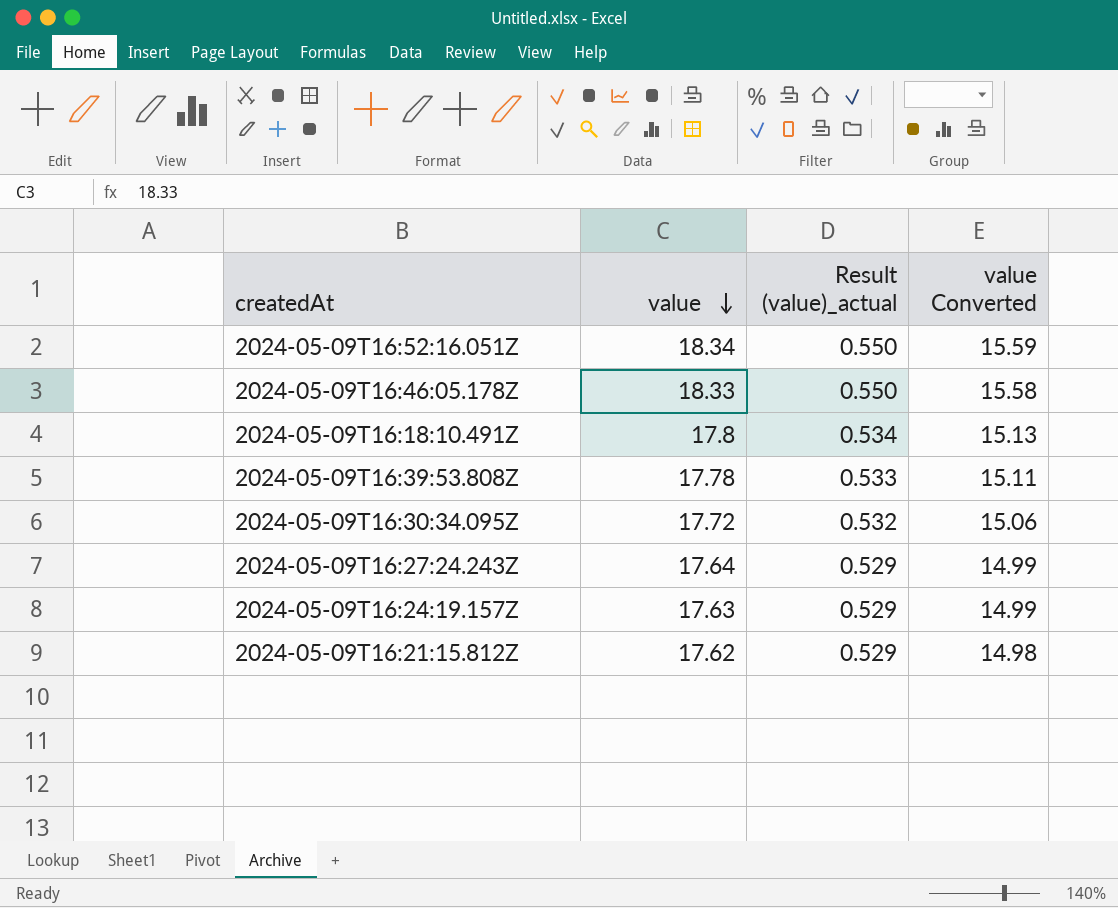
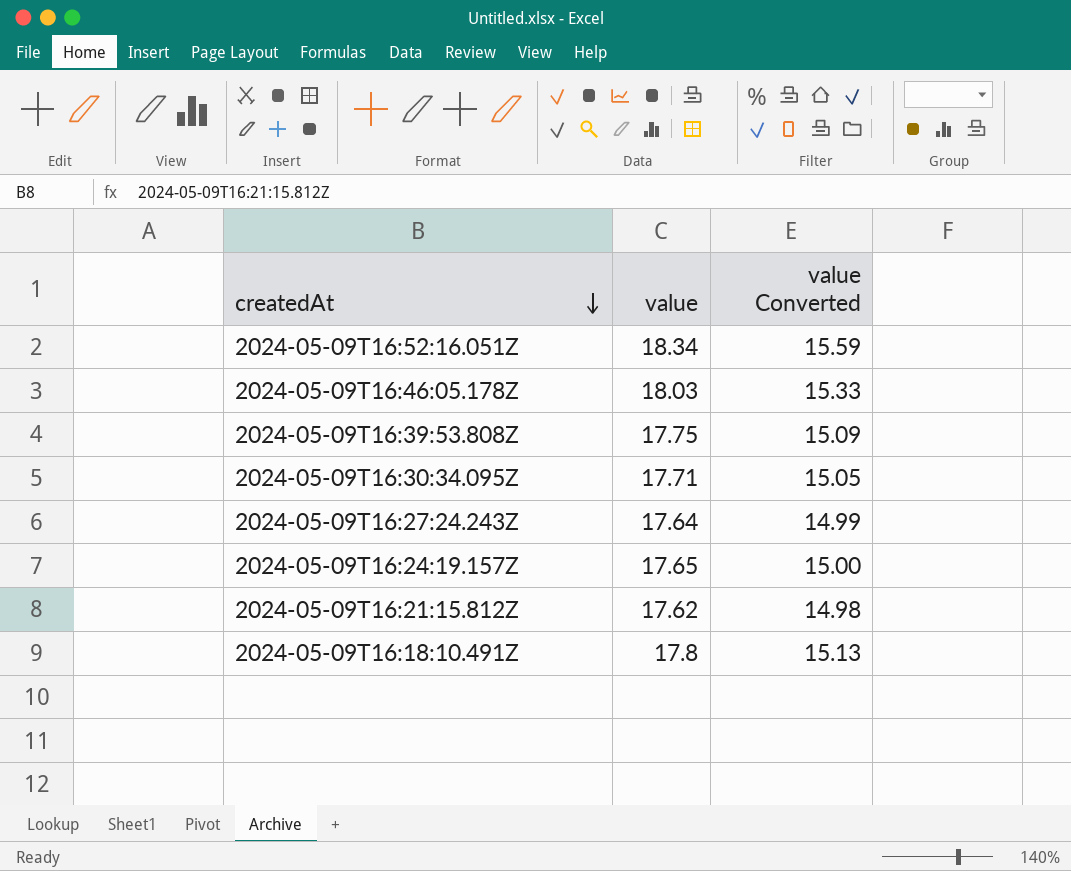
row order: value descending -> createdAt descending
column Result (value)_actual | formula: [value] * 0.03 -> none
2024-05-09T16:46:05.178Z | value: 18.33 -> 18.03
2024-05-09T16:46:05.178Z | value Converted: 15.58 -> 15.33
2024-05-09T16:39:53.808Z | value: 17.78 -> 17.75
2024-05-09T16:39:53.808Z | value Converted: 15.11 -> 15.09
2024-05-09T16:30:34.095Z | value: 17.72 -> 17.71
2024-05-09T16:30:34.095Z | value Converted: 15.06 -> 15.05
2024-05-09T16:24:19.157Z | value: 17.63 -> 17.65
2024-05-09T16:24:19.157Z | value Converted: 14.99 -> 15.00

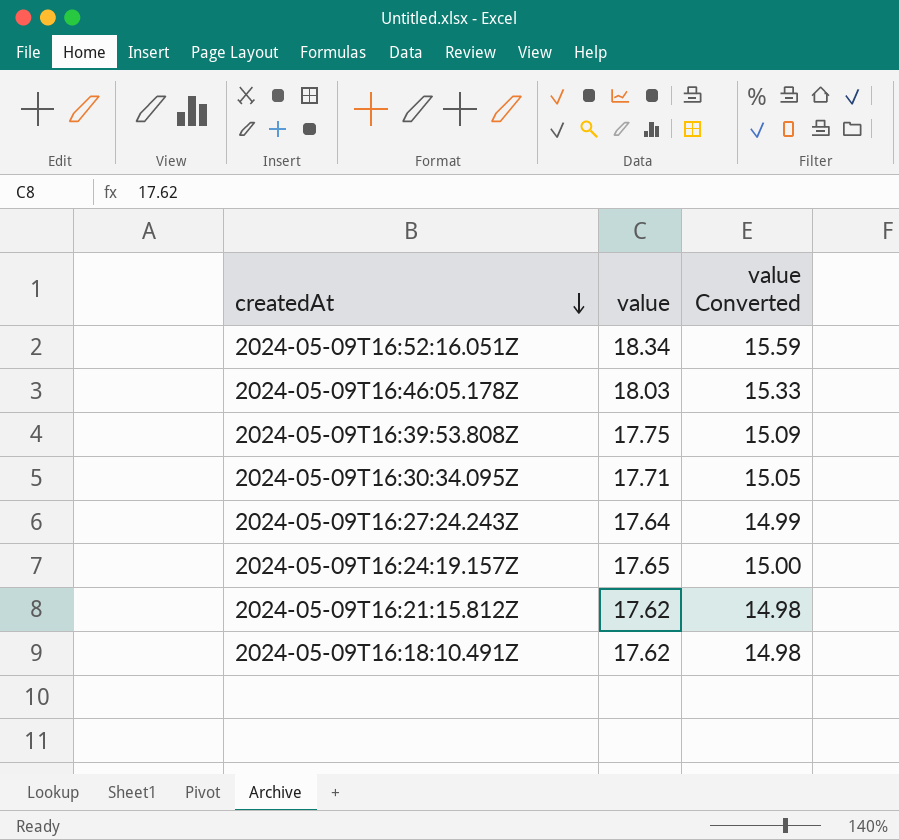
2024-05-09T16:18:10.491Z | value: 17.8 -> 17.62
2024-05-09T16:18:10.491Z | value Converted: 15.13 -> 14.98

